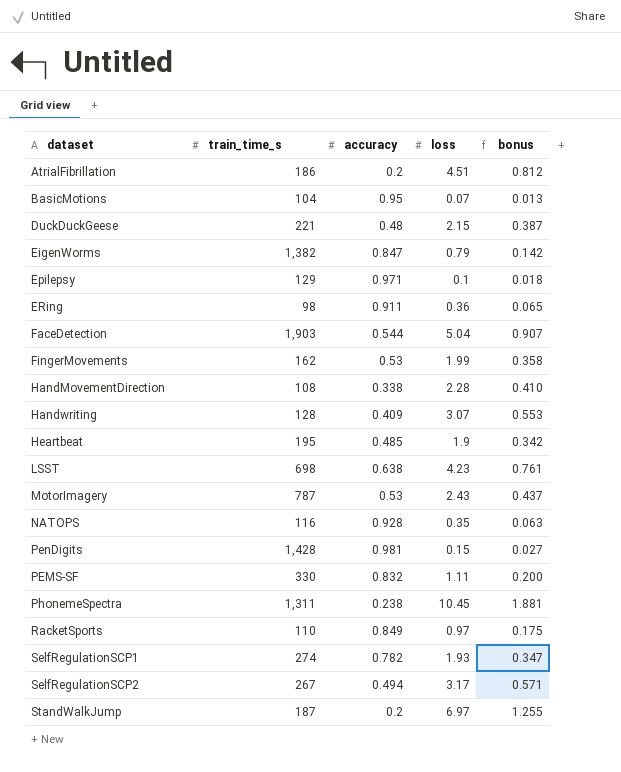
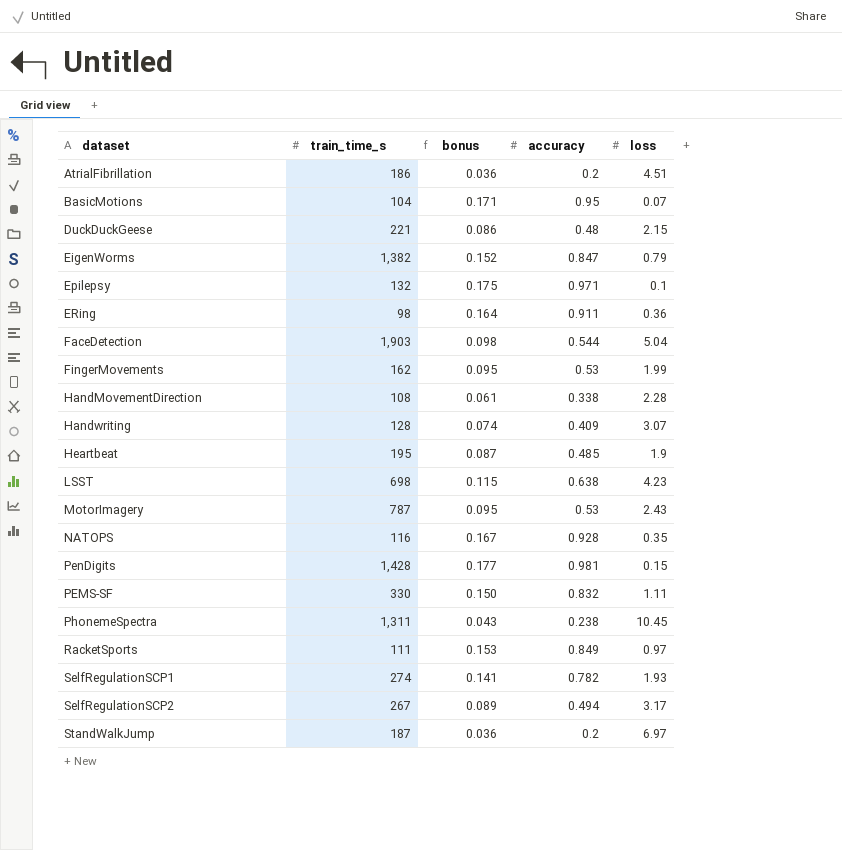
column bonus | formula: [loss] * 0.18 -> [accuracy] * 0.18
column bonus | position: 5 -> 3
Epilepsy | train_time_s: 129 -> 132
RacketSports | train_time_s: 110 -> 111

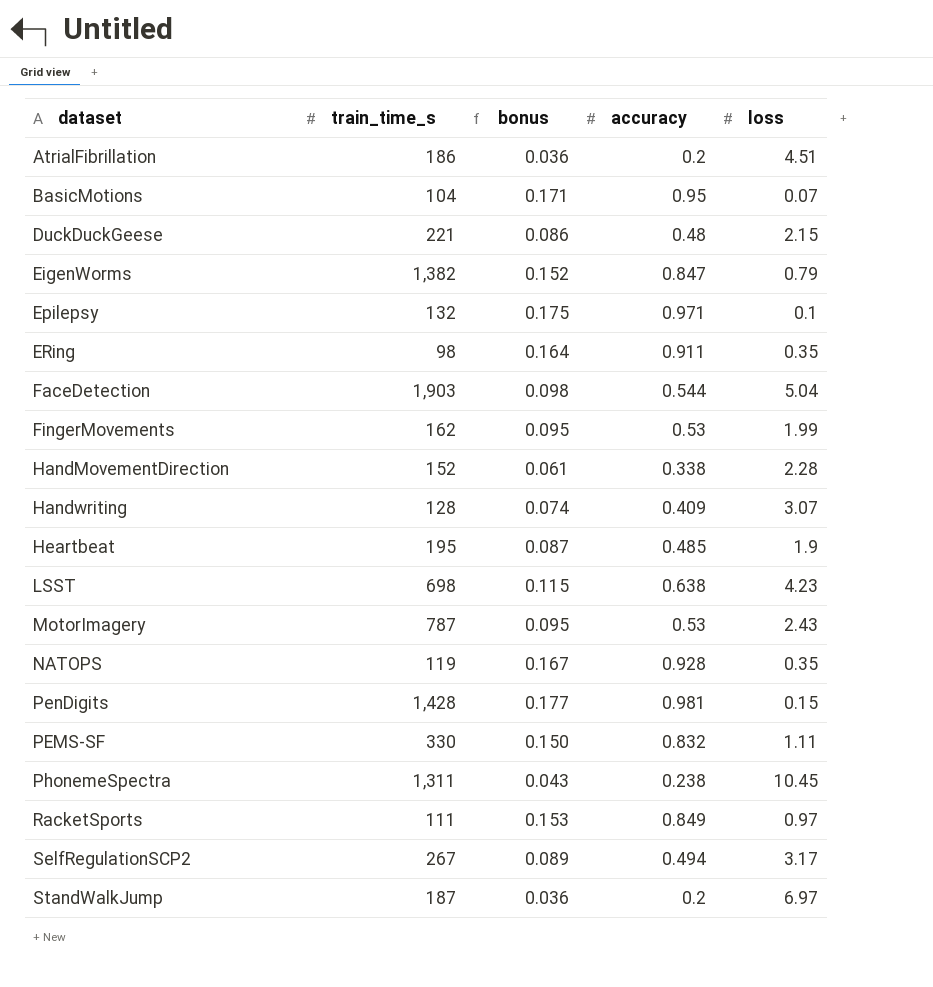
row SelfRegulationSCP1: 274 | 0.141 | 0.782 | 1.93 -> none
ERing | loss: 0.36 -> 0.35
HandMovementDirection | train_time_s: 108 -> 152
NATOPS | train_time_s: 116 -> 119

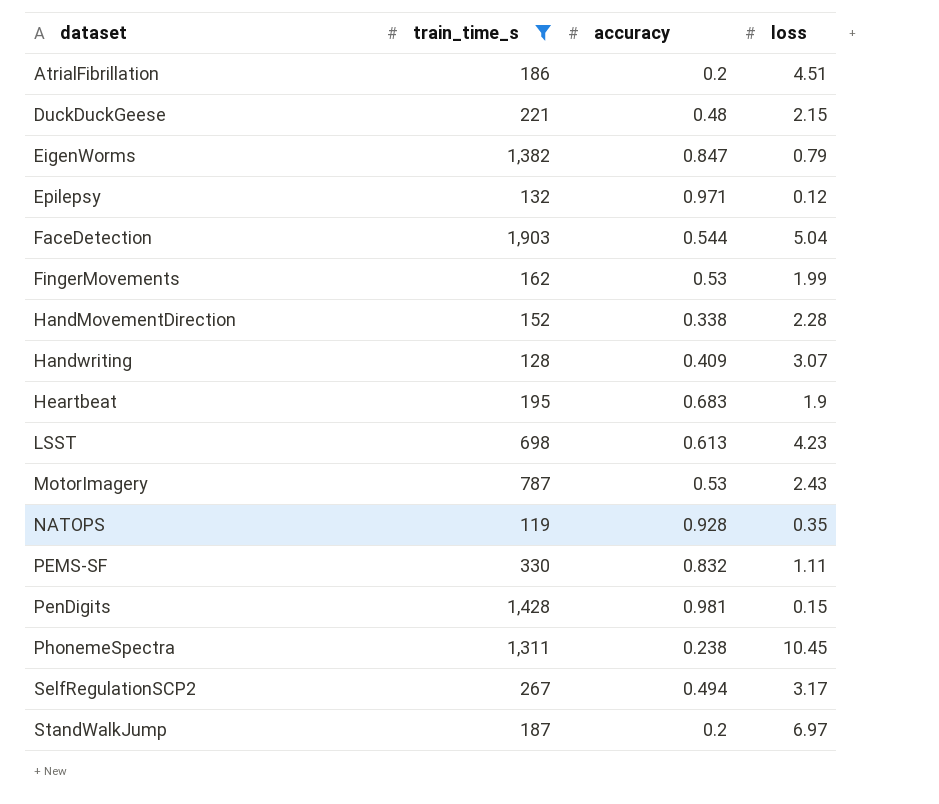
filter: none -> train_time_s >= 119
row order: none -> dataset ascending
column bonus | formula: [accuracy] * 0.18 -> none
Epilepsy | loss: 0.1 -> 0.12
Heartbeat | accuracy: 0.485 -> 0.683
LSST | accuracy: 0.638 -> 0.613

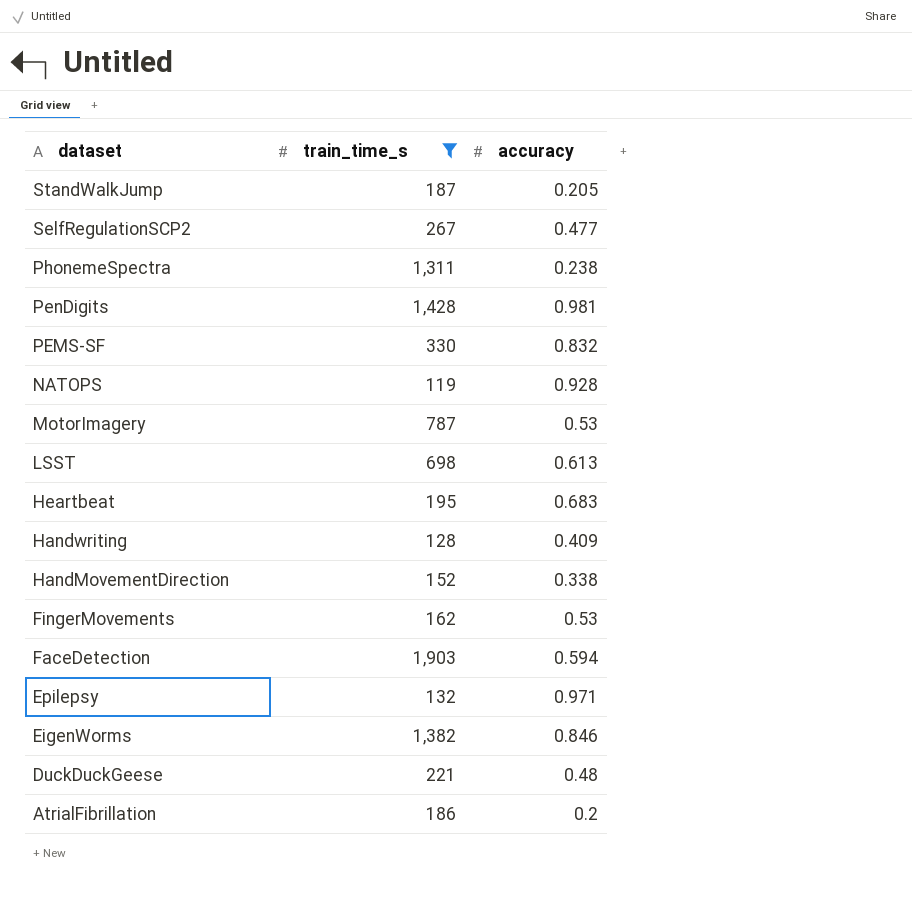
row order: dataset ascending -> dataset descending
column loss | position: 4 -> none
StandWalkJump | accuracy: 0.2 -> 0.205
SelfRegulationSCP2 | accuracy: 0.494 -> 0.477
FaceDetection | accuracy: 0.544 -> 0.594
EigenWorms | accuracy: 0.847 -> 0.846

